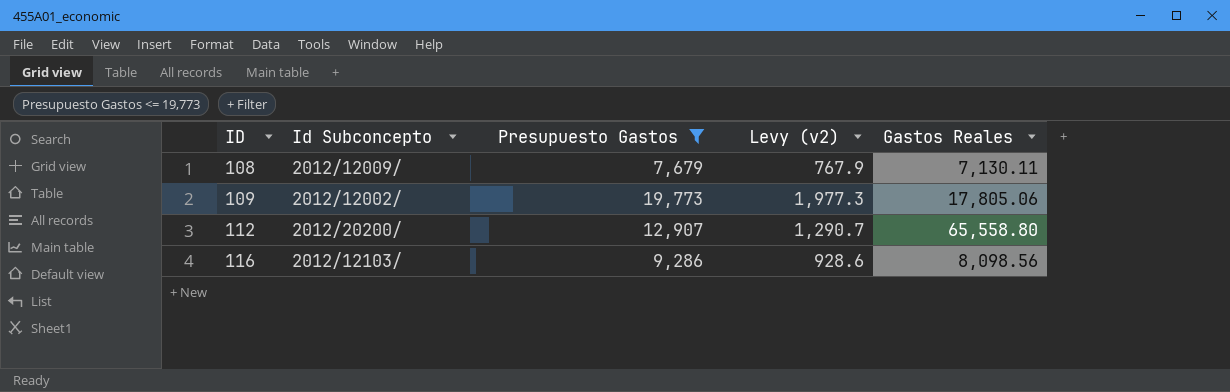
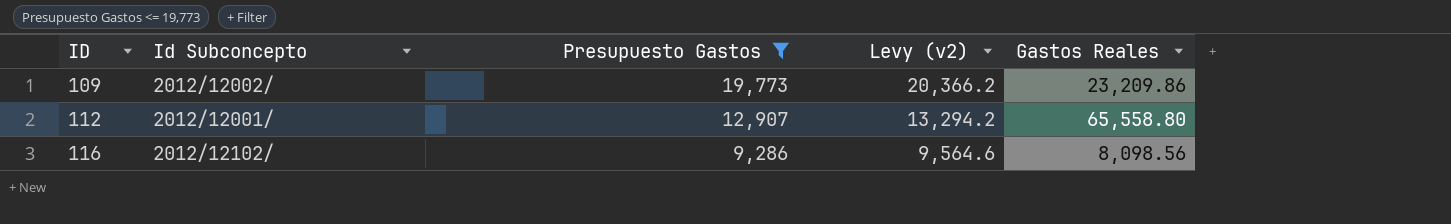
column Levy (v2) | formula: [Presupuesto Gastos] * 0.1 -> [Presupuesto Gastos] * 1.03
row 108: 2012/12009/ | 7,679 | 767.9 | 7,130.11 -> none
109 | Gastos Reales: 17,805.06 -> 23,209.86
112 | Id Subconcepto: 2012/20200/ -> 2012/12001/
116 | Id Subconcepto: 2012/12103/ -> 2012/12102/

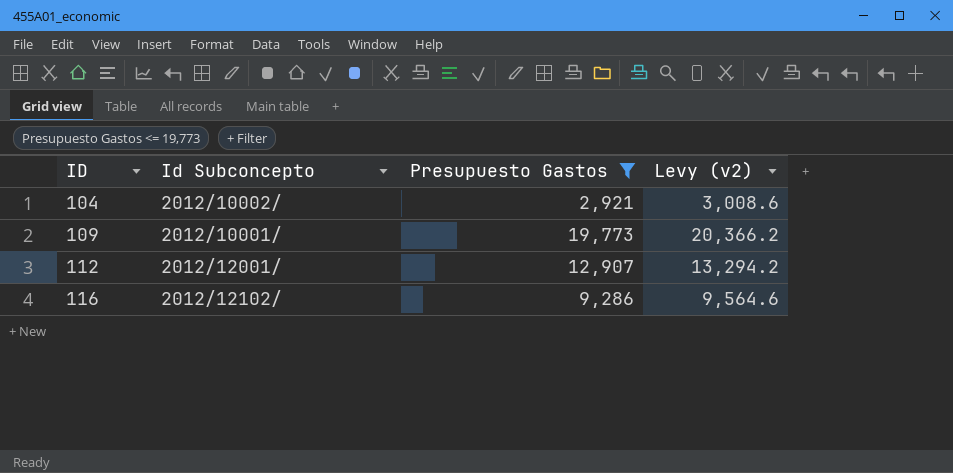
column Gastos Reales | position: 5 -> none
row 104: none -> 2012/10002/ | 2,921 | 3,008.6
109 | Id Subconcepto: 2012/12002/ -> 2012/10001/

